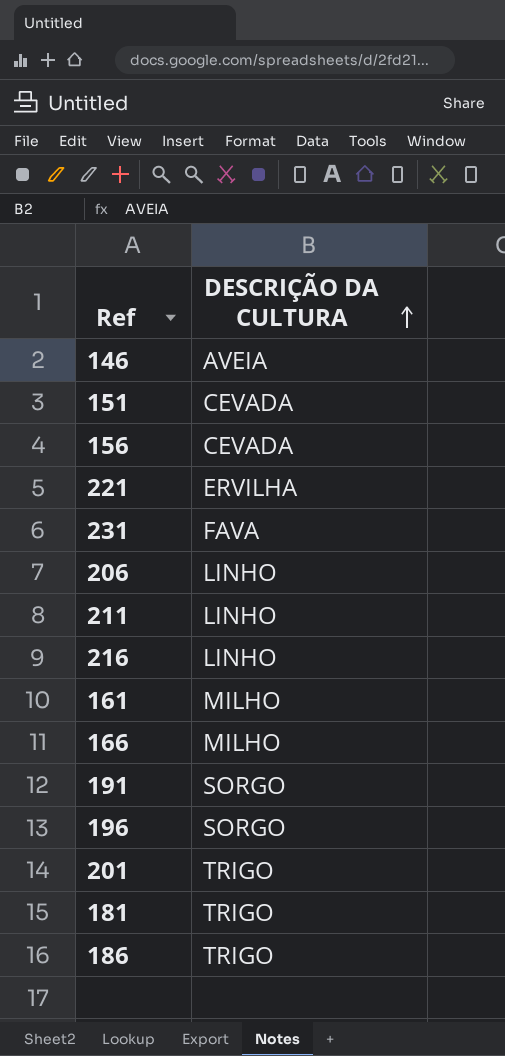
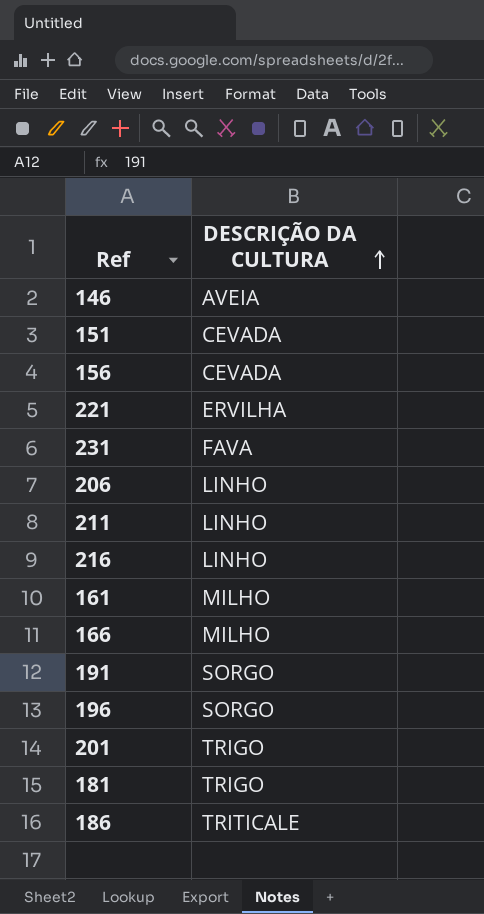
186 | DESCRIÇÃO DA CULTURA: TRIGO -> TRITICALE

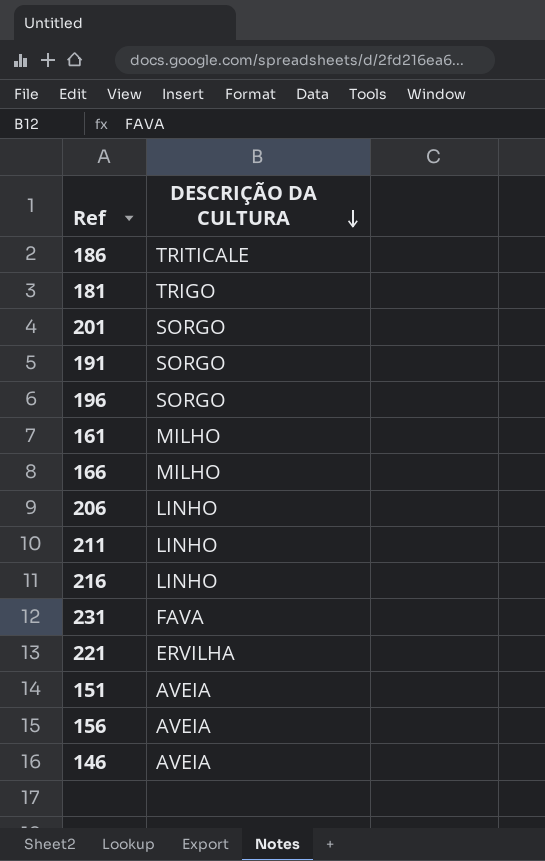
row order: DESCRIÇÃO DA CULTURA ascending -> DESCRIÇÃO DA CULTURA descending
201 | DESCRIÇÃO DA CULTURA: TRIGO -> SORGO
151 | DESCRIÇÃO DA CULTURA: CEVADA -> AVEIA
156 | DESCRIÇÃO DA CULTURA: CEVADA -> AVEIA

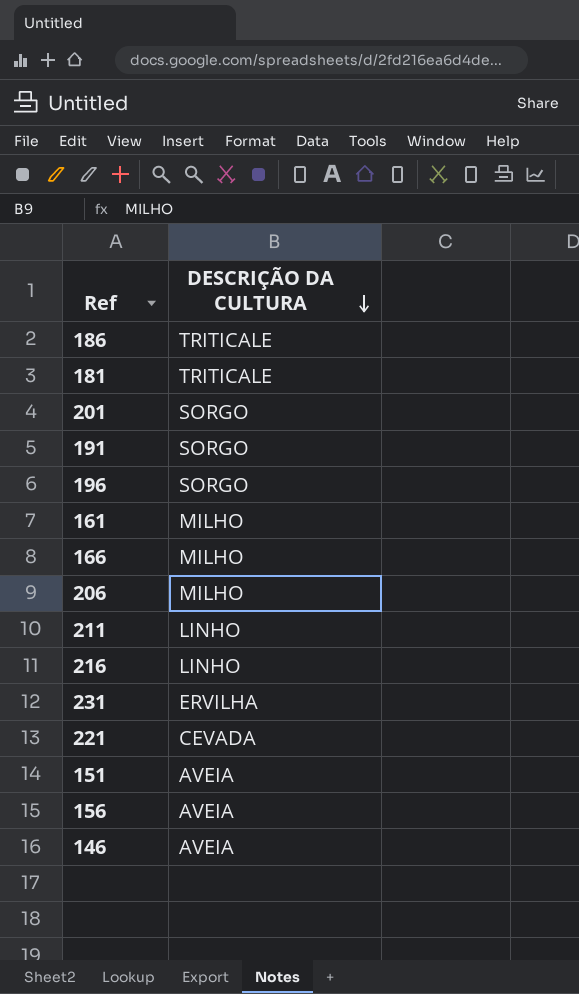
181 | DESCRIÇÃO DA CULTURA: TRIGO -> TRITICALE
206 | DESCRIÇÃO DA CULTURA: LINHO -> MILHO
231 | DESCRIÇÃO DA CULTURA: FAVA -> ERVILHA
221 | DESCRIÇÃO DA CULTURA: ERVILHA -> CEVADA

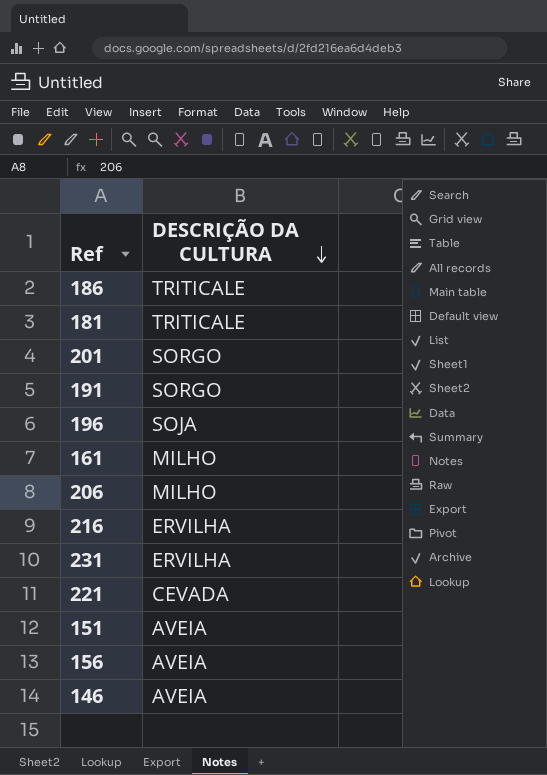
row 166: MILHO -> none
row 211: LINHO -> none
196 | DESCRIÇÃO DA CULTURA: SORGO -> SOJA
216 | DESCRIÇÃO DA CULTURA: LINHO -> ERVILHA

